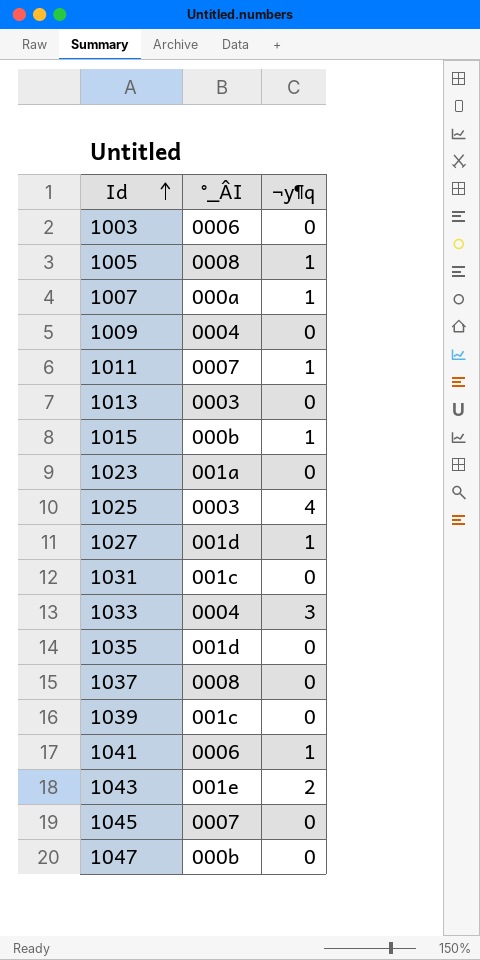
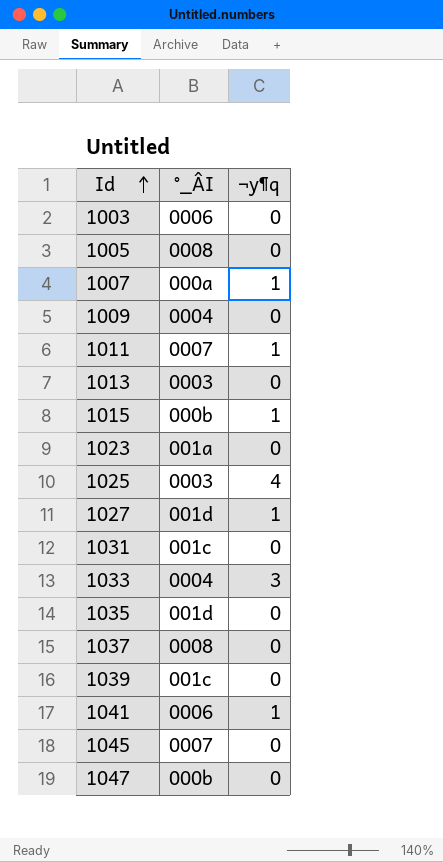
row 1043: 001e | 2 -> none
1005 | ¬y¶q: 1 -> 0

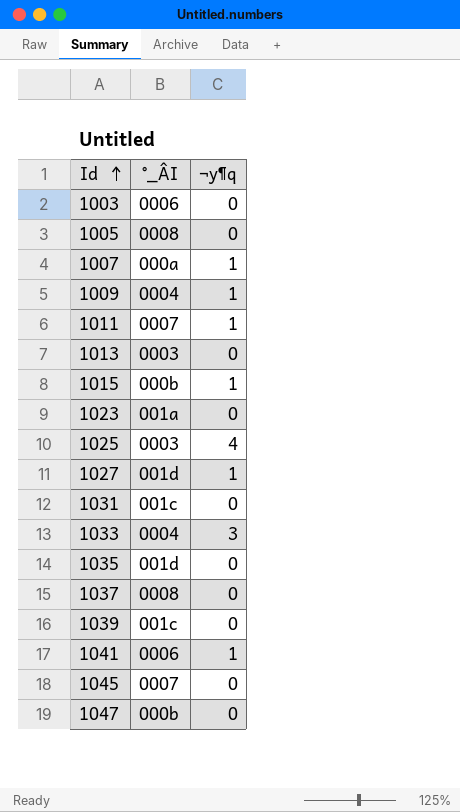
1009 | ¬y¶q: 0 -> 1

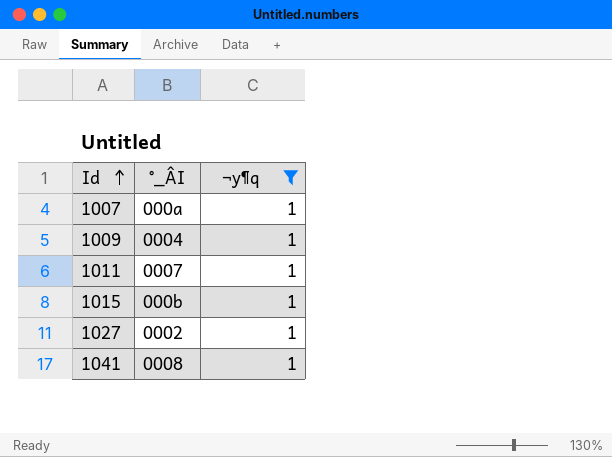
filter: none -> ¬y¶q = 1
1027 | °_ÂI: 001d -> 0002
1041 | °_ÂI: 0006 -> 0008

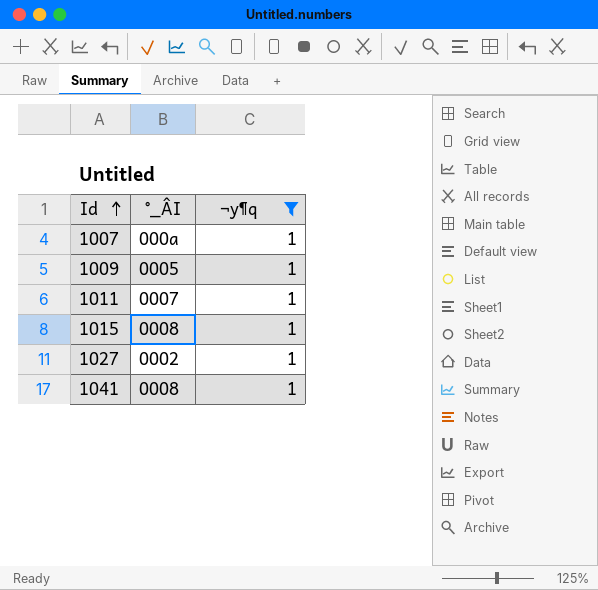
1009 | °_ÂI: 0004 -> 0005
1015 | °_ÂI: 000b -> 0008

